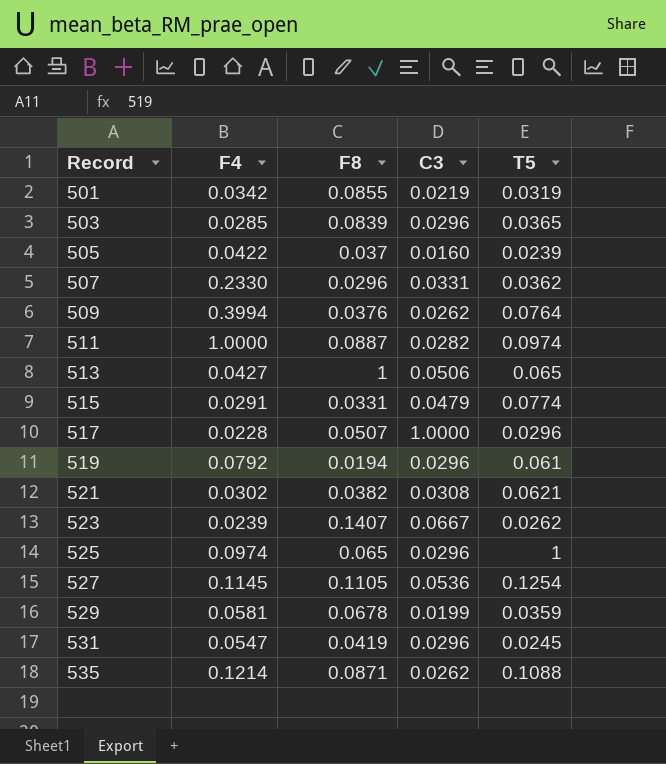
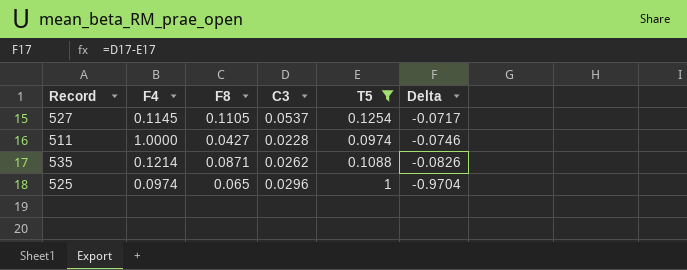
filter: none -> T5 >= 0.0974
row order: Record ascending -> Delta descending
column Delta | formula: none -> [C3] - [T5]
527 | C3: 0.0536 -> 0.0537
511 | F8: 0.0887 -> 0.0427
511 | C3: 0.0282 -> 0.0228

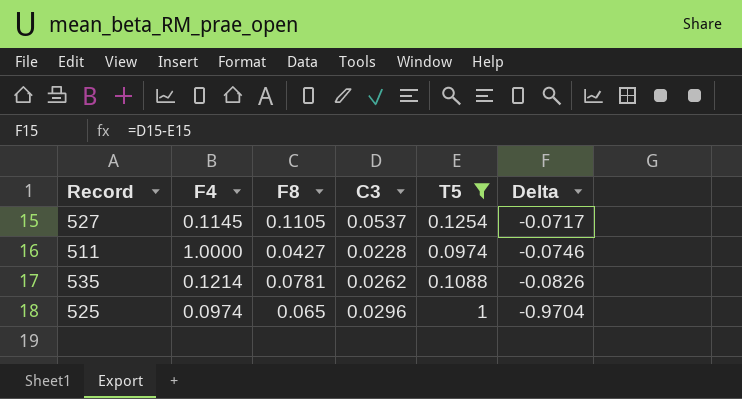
535 | F8: 0.0871 -> 0.0781

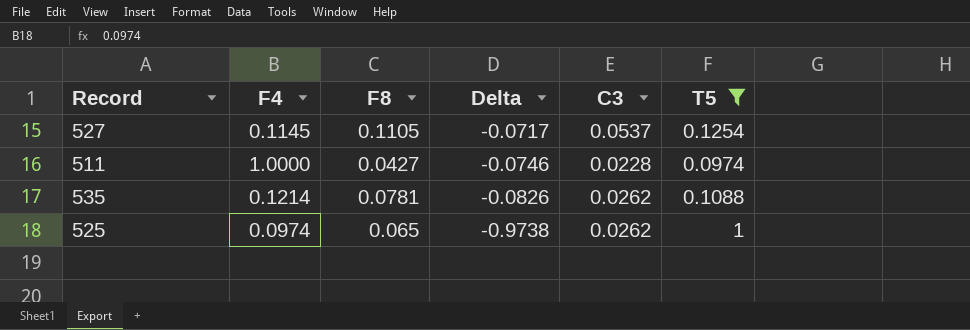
column Delta | position: 6 -> 4
525 | Delta: -0.9704 -> -0.9738
525 | C3: 0.0296 -> 0.0262

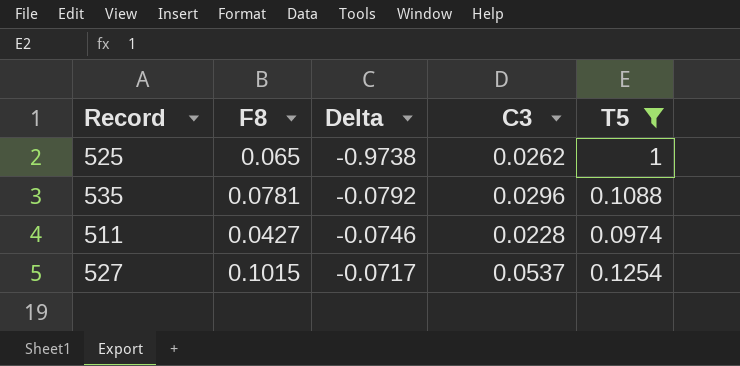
row order: Delta descending -> Delta ascending
column F4 | position: 2 -> none
535 | Delta: -0.0826 -> -0.0792
535 | C3: 0.0262 -> 0.0296
527 | F8: 0.1105 -> 0.1015

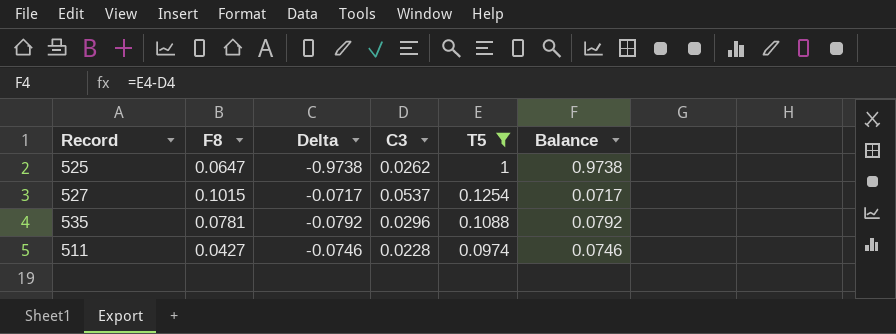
row order: Delta ascending -> T5 descending
column Balance | formula: none -> [T5] - [C3]
525 | F8: 0.065 -> 0.0647

